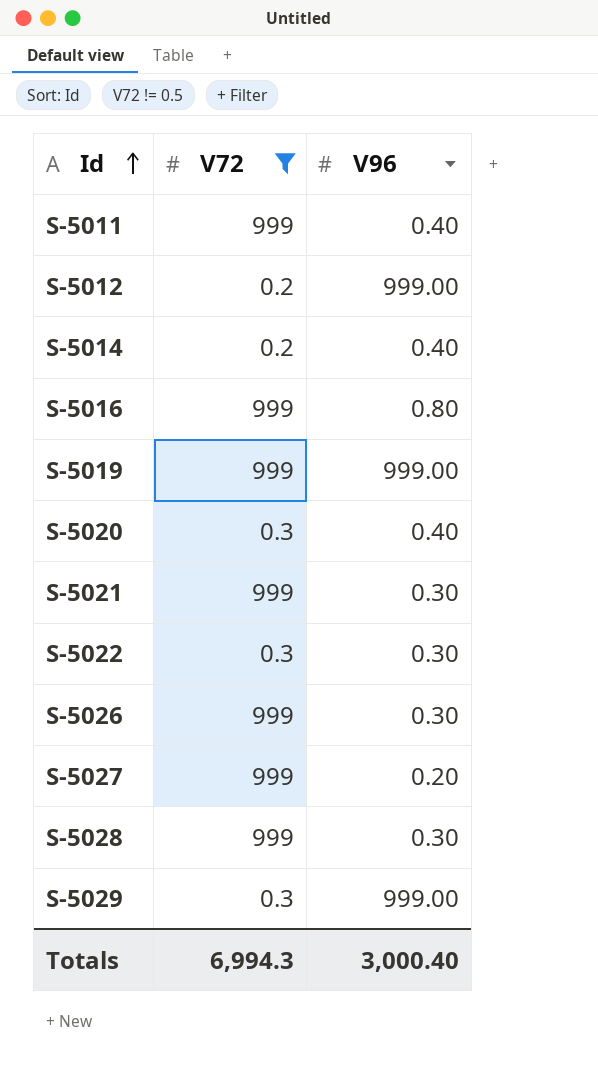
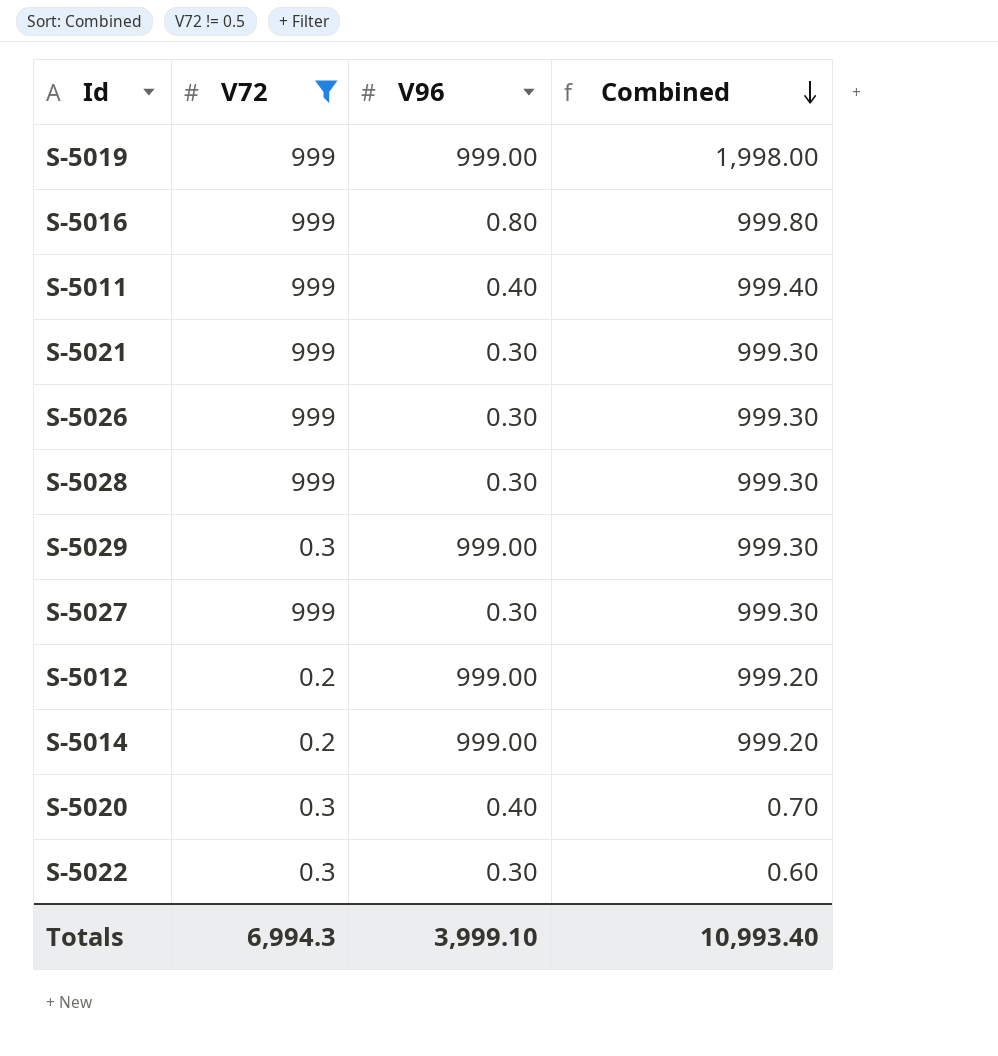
row order: Id ascending -> Combined descending
column Combined | formula: none -> [V72] + [V96]
S-5027 | V96: 0.20 -> 0.30
S-5014 | V96: 0.40 -> 999.00
Totals | V96: 3,000.40 -> 3,999.10

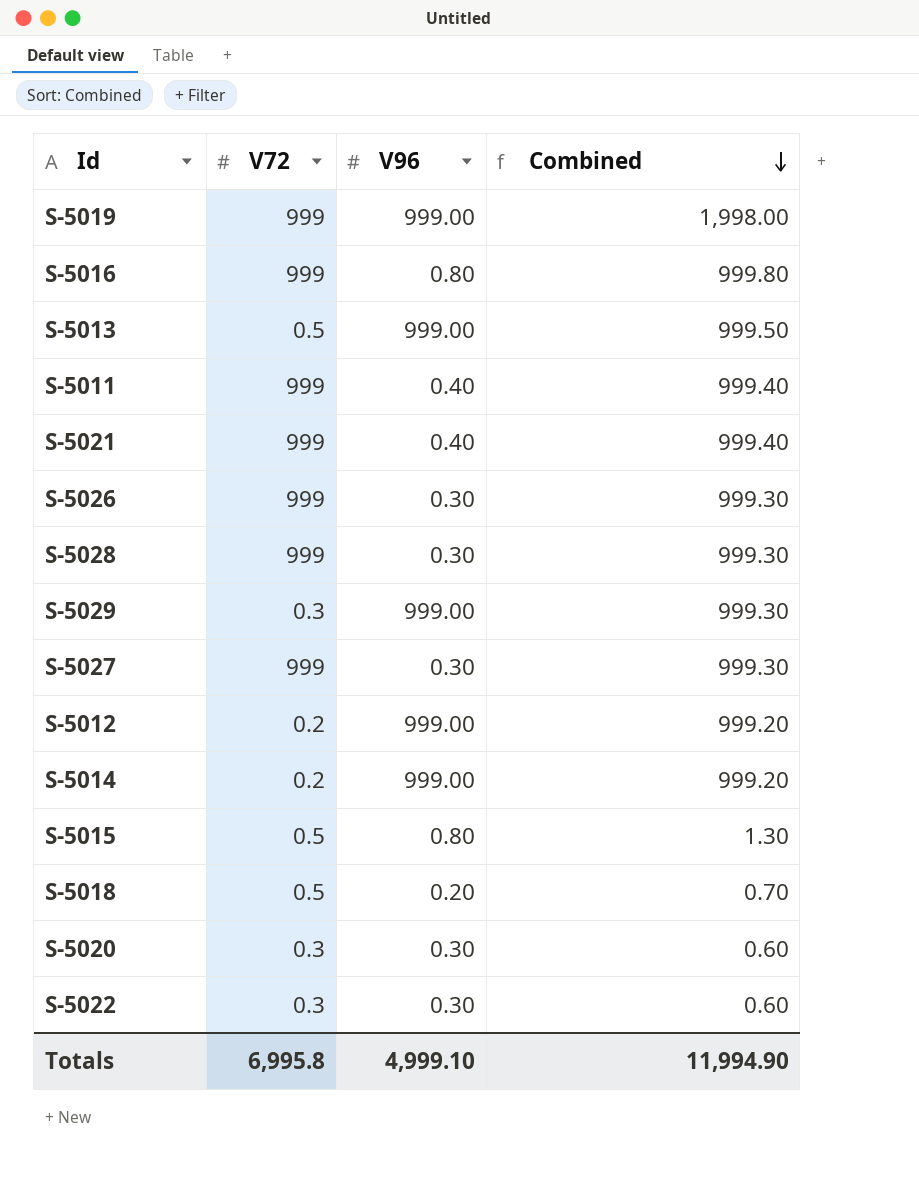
filter: V72 != 0.5 -> none
S-5021 | V96: 0.30 -> 0.40
S-5021 | Combined: 999.30 -> 999.40
S-5020 | V96: 0.40 -> 0.30
S-5020 | Combined: 0.70 -> 0.60
Totals | V72: 6,994.3 -> 6,995.8
Totals | V96: 3,999.10 -> 4,999.10
Totals | Combined: 10,993.40 -> 11,994.90

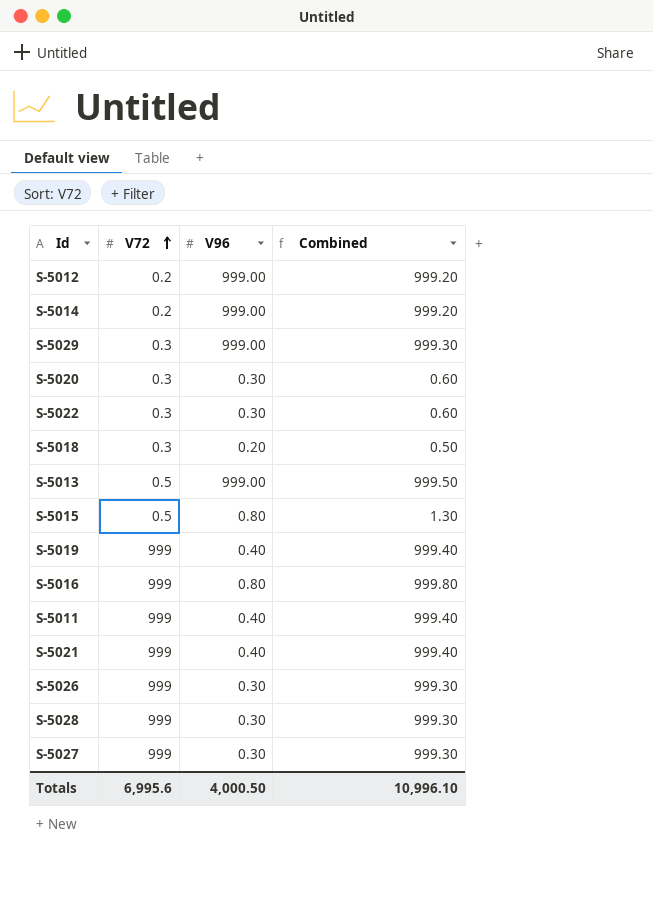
row order: Combined descending -> V72 ascending
S-5018 | V72: 0.5 -> 0.3
S-5018 | Combined: 0.70 -> 0.50
S-5019 | V96: 999.00 -> 0.40
S-5019 | Combined: 1,998.00 -> 999.40
Totals | V72: 6,995.8 -> 6,995.6
Totals | V96: 4,999.10 -> 4,000.50
Totals | Combined: 11,994.90 -> 10,996.10

